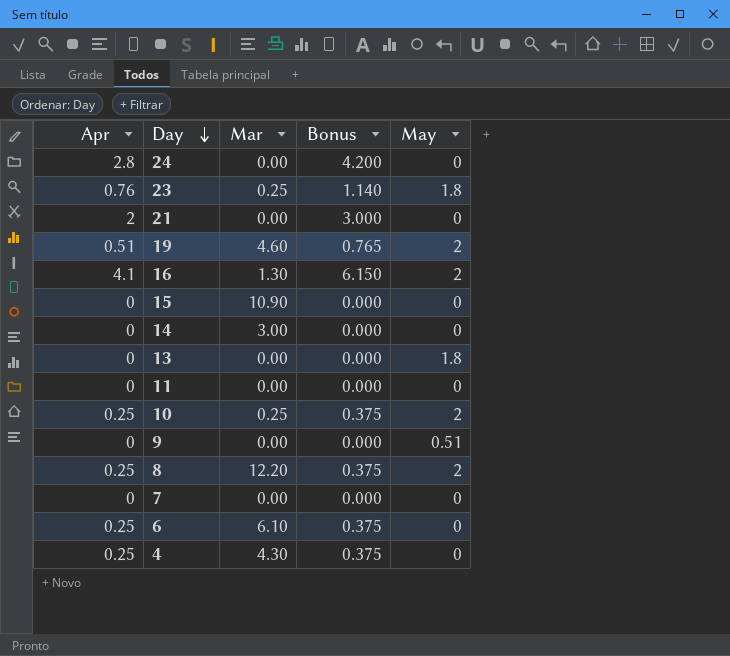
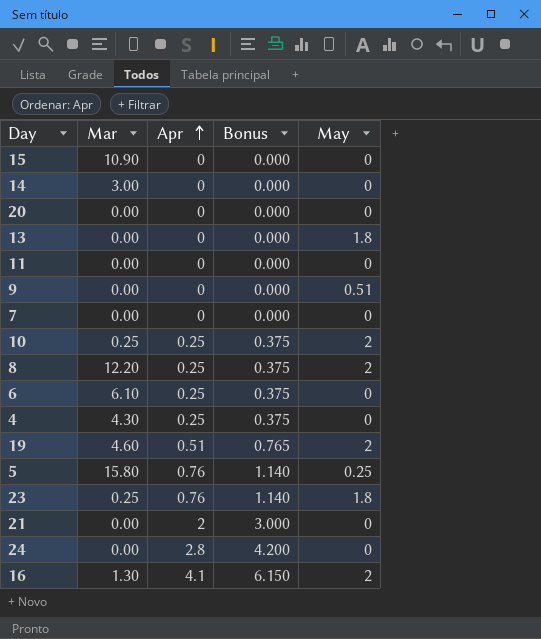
row order: Day descending -> Apr ascending
column Apr | position: 1 -> 3
row 20: none -> 0.00 | 0 | 0.000 | 0
row 5: none -> 15.80 | 0.76 | 1.140 | 0.25

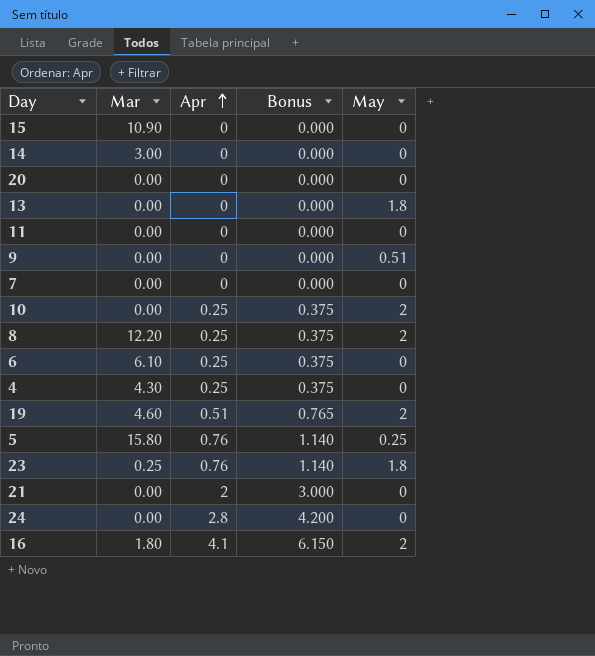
10 | Mar: 0.25 -> 0.00
16 | Mar: 1.30 -> 1.80

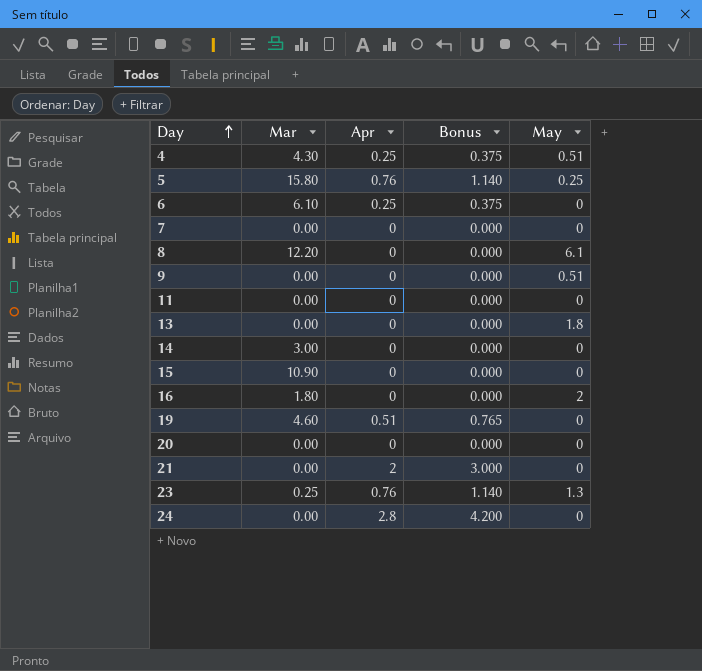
row order: Apr ascending -> Day ascending
row 10: 0.00 | 0.25 | 0.375 | 2 -> none
4 | May: 0 -> 0.51
8 | Apr: 0.25 -> 0
8 | Bonus: 0.375 -> 0.000
8 | May: 2 -> 6.1
16 | Apr: 4.1 -> 0
16 | Bonus: 6.150 -> 0.000
19 | May: 2 -> 0
23 | May: 1.8 -> 1.3

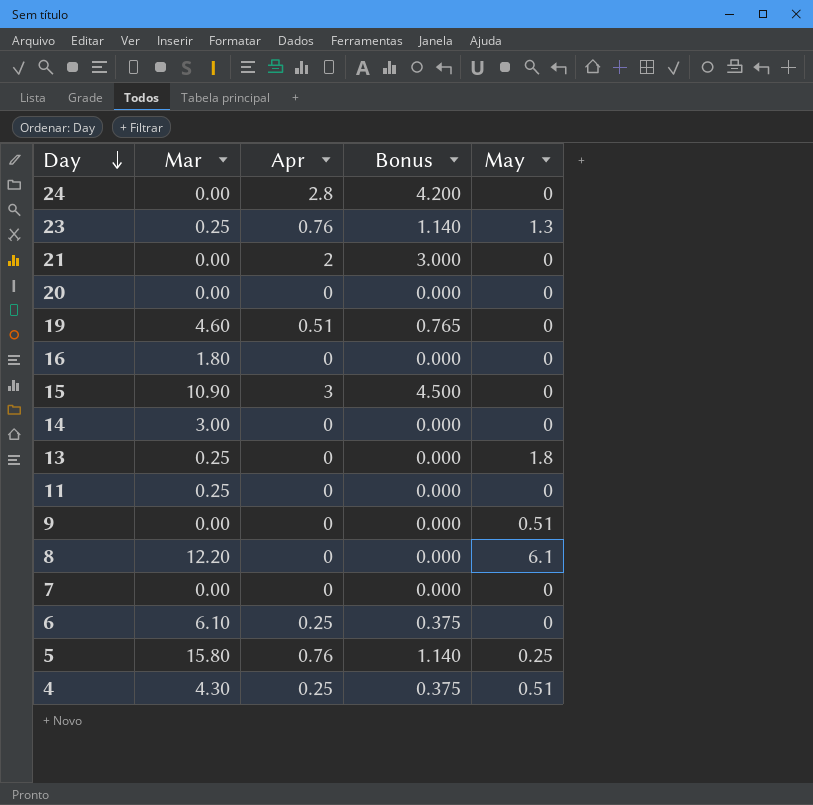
row order: Day ascending -> Day descending
16 | May: 2 -> 0
15 | Apr: 0 -> 3
15 | Bonus: 0.000 -> 4.500
13 | Mar: 0.00 -> 0.25
11 | Mar: 0.00 -> 0.25

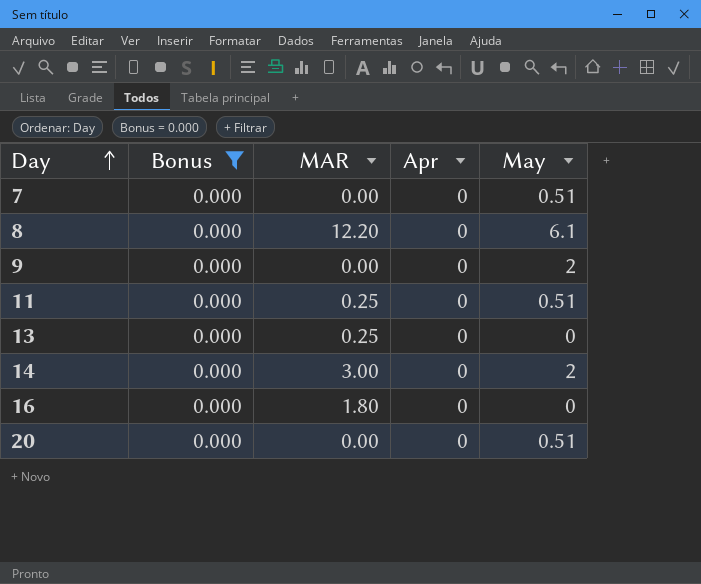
filter: none -> Bonus = 0.000
row order: Day descending -> Day ascending
column Bonus | position: 4 -> 2
column name: Mar -> MAR
7 | May: 0 -> 0.51
9 | May: 0.51 -> 2
11 | May: 0 -> 0.51
13 | May: 1.8 -> 0
14 | May: 0 -> 2
20 | May: 0 -> 0.51

